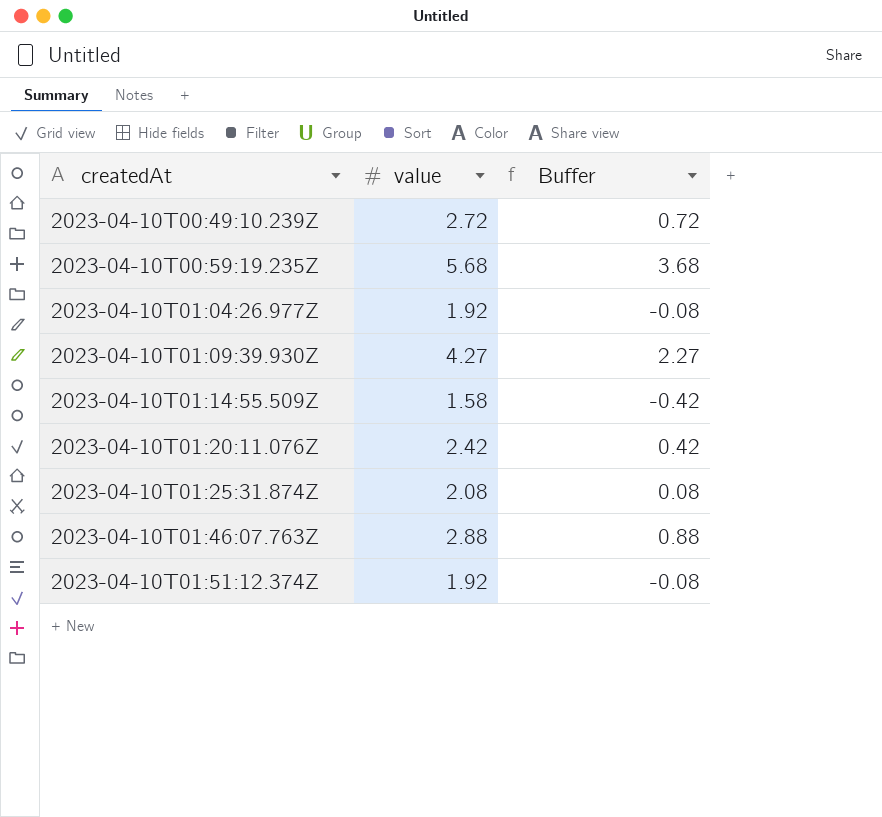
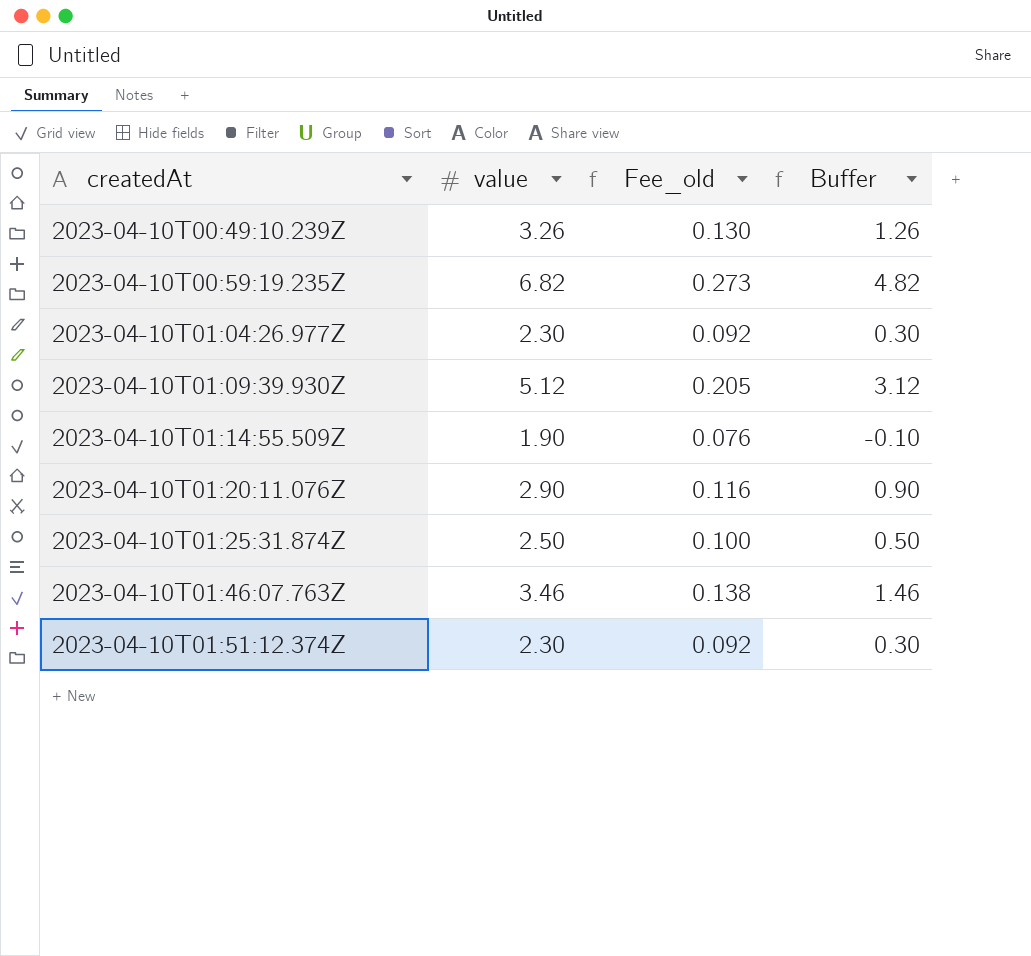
column Fee_old | formula: none -> [value] * 0.04
2023-04-10T00:49:10.239Z | value: 2.72 -> 3.26
2023-04-10T00:49:10.239Z | Buffer: 0.72 -> 1.26
2023-04-10T00:59:19.235Z | value: 5.68 -> 6.82
2023-04-10T00:59:19.235Z | Buffer: 3.68 -> 4.82
2023-04-10T01:04:26.977Z | value: 1.92 -> 2.30
2023-04-10T01:04:26.977Z | Buffer: -0.08 -> 0.30
2023-04-10T01:09:39.930Z | value: 4.27 -> 5.12
2023-04-10T01:09:39.930Z | Buffer: 2.27 -> 3.12
2023-04-10T01:14:55.509Z | value: 1.58 -> 1.90
2023-04-10T01:14:55.509Z | Buffer: -0.42 -> -0.10
2023-04-10T01:20:11.076Z | value: 2.42 -> 2.90
2023-04-10T01:20:11.076Z | Buffer: 0.42 -> 0.90
2023-04-10T01:25:31.874Z | value: 2.08 -> 2.50
2023-04-10T01:25:31.874Z | Buffer: 0.08 -> 0.50
2023-04-10T01:46:07.763Z | value: 2.88 -> 3.46
2023-04-10T01:46:07.763Z | Buffer: 0.88 -> 1.46
2023-04-10T01:51:12.374Z | value: 1.92 -> 2.30
2023-04-10T01:51:12.374Z | Buffer: -0.08 -> 0.30

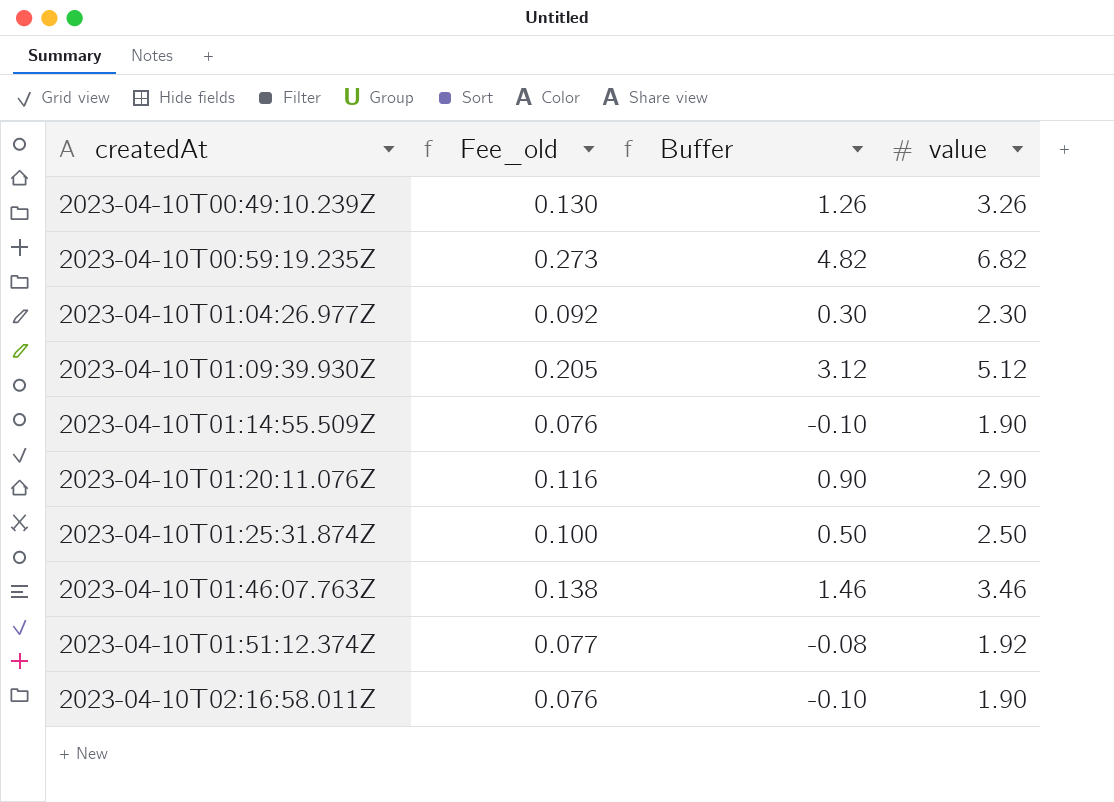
column value | position: 2 -> 4
2023-04-10T01:51:12.374Z | Fee_old: 0.092 -> 0.077
2023-04-10T01:51:12.374Z | Buffer: 0.30 -> -0.08
2023-04-10T01:51:12.374Z | value: 2.30 -> 1.92
row 2023-04-10T02:16:58.011Z: none -> 0.076 | -0.10 | 1.90

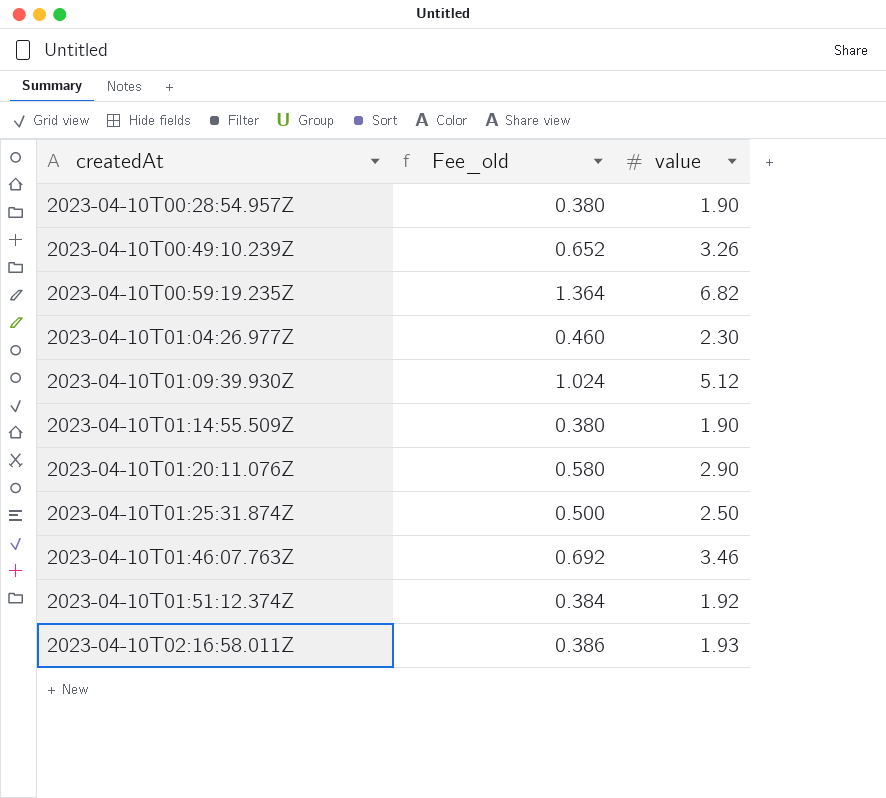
column Buffer | formula: [value] - 2 -> none
column Fee_old | formula: [value] * 0.04 -> [value] * 0.2
row 2023-04-10T00:28:54.957Z: none -> 0.380 | 1.90
2023-04-10T02:16:58.011Z | value: 1.90 -> 1.93

